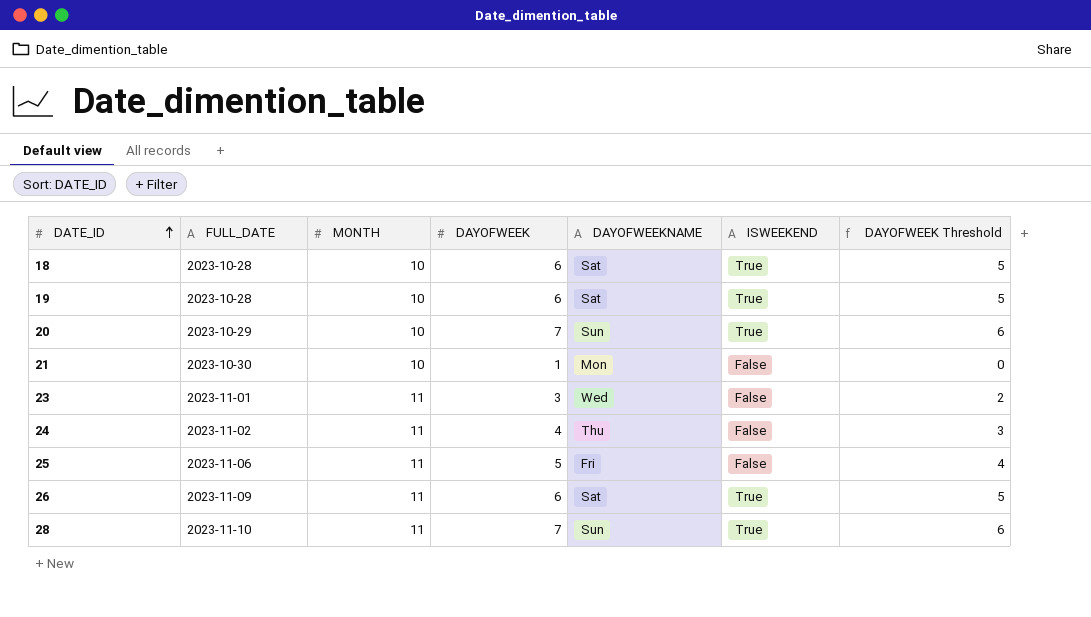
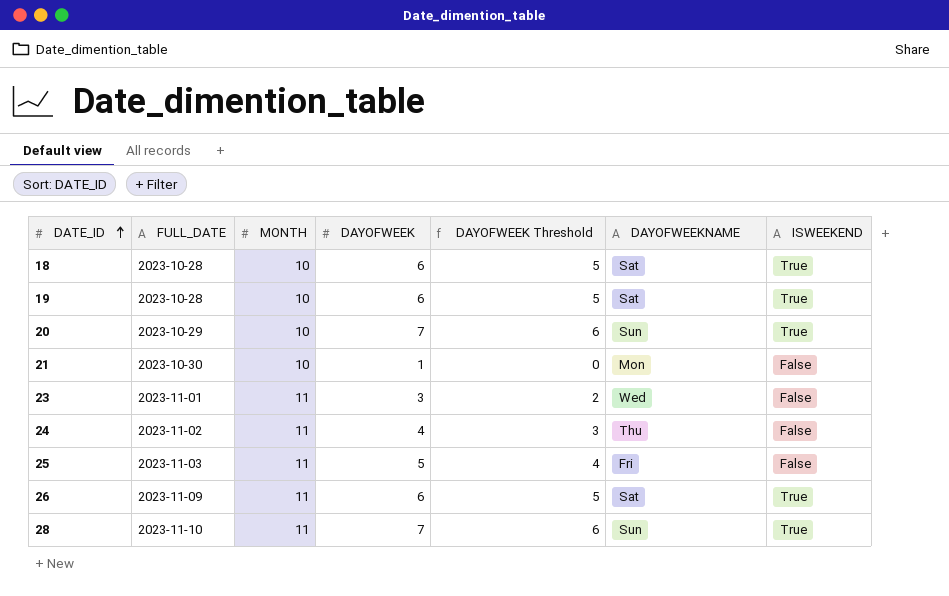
column DAYOFWEEK Threshold | position: 7 -> 5
25 | FULL_DATE: 2023-11-06 -> 2023-11-03

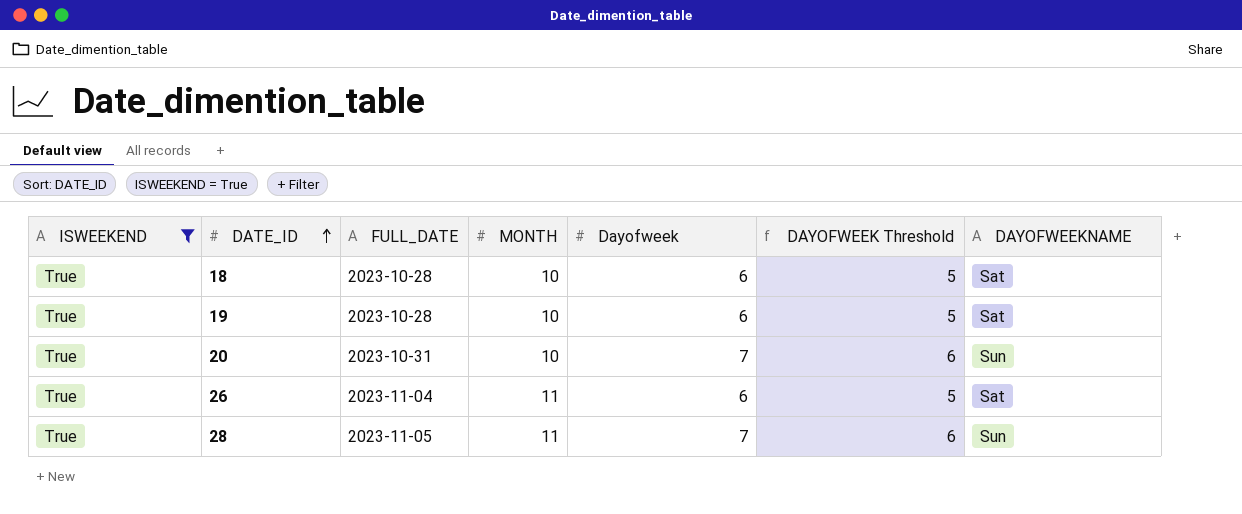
filter: none -> ISWEEKEND = True
column ISWEEKEND | position: 7 -> 1
column name: DAYOFWEEK -> Dayofweek
20 | FULL_DATE: 2023-10-29 -> 2023-10-31
26 | FULL_DATE: 2023-11-09 -> 2023-11-04
28 | FULL_DATE: 2023-11-10 -> 2023-11-05

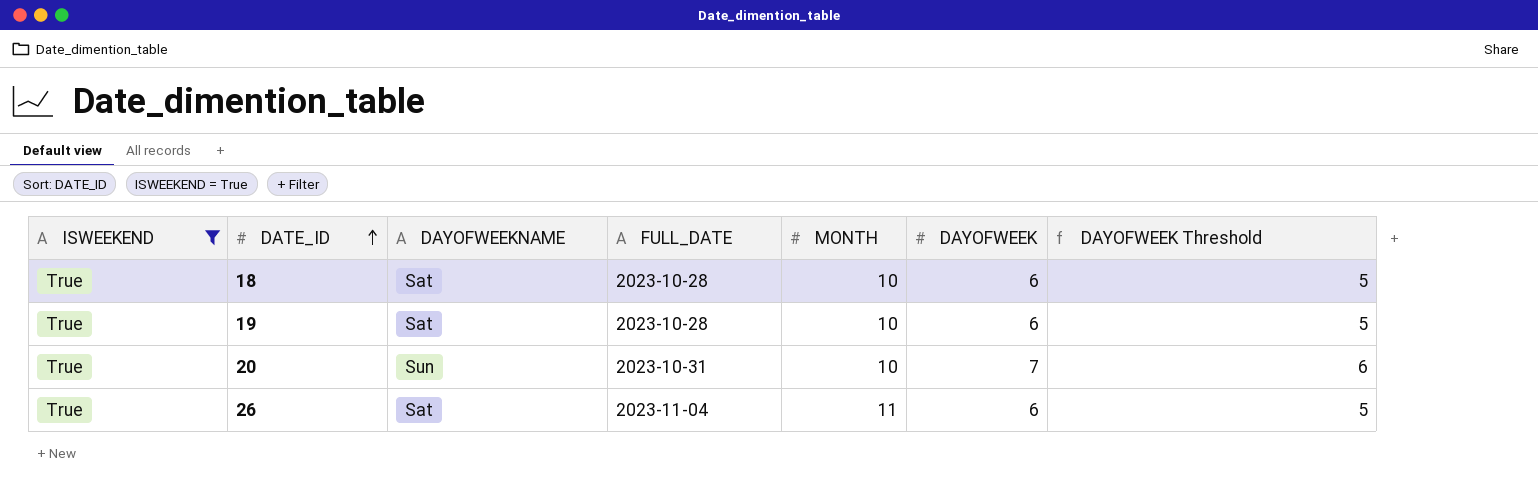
column DAYOFWEEKNAME | position: 7 -> 3
column name: Dayofweek -> DAYOFWEEK
row 28: True | 2023-11-05 | 11 | 7 | 6 | Sun -> none

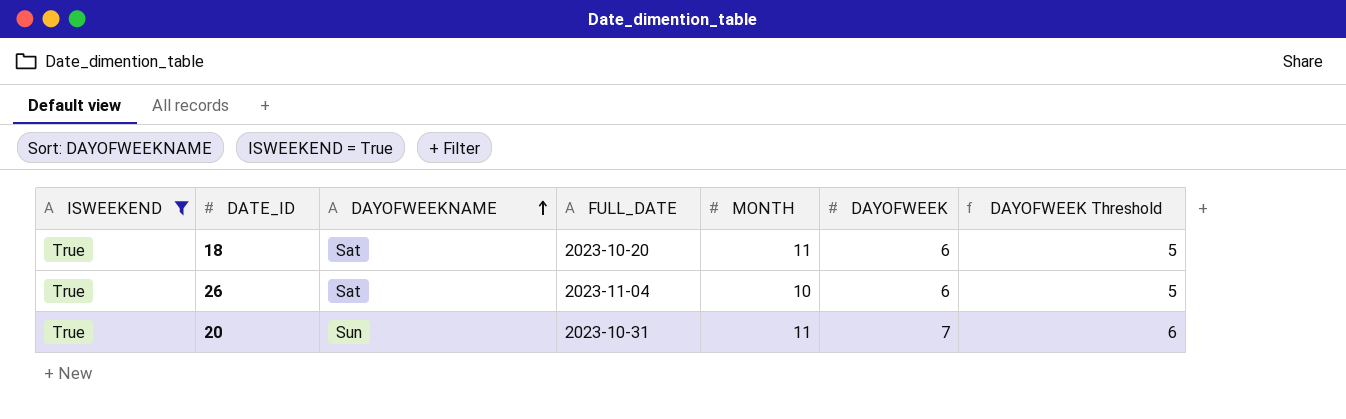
row order: DATE_ID ascending -> DAYOFWEEKNAME ascending
row 19: True | Sat | 2023-10-28 | 10 | 6 | 5 -> none
18 | FULL_DATE: 2023-10-28 -> 2023-10-20
18 | MONTH: 10 -> 11
26 | MONTH: 11 -> 10
20 | MONTH: 10 -> 11

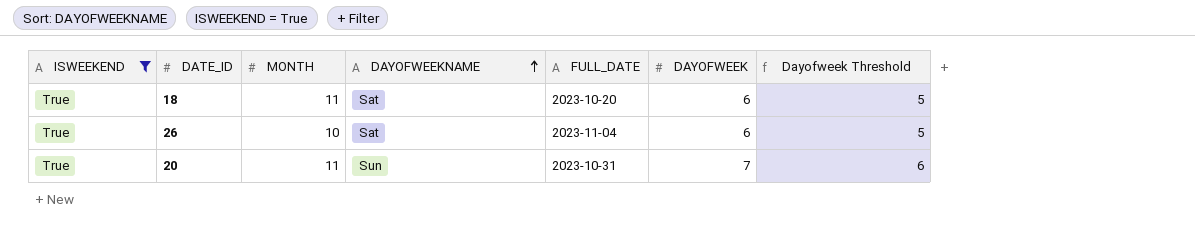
column MONTH | position: 5 -> 3
column name: DAYOFWEEK Threshold -> Dayofweek Threshold

